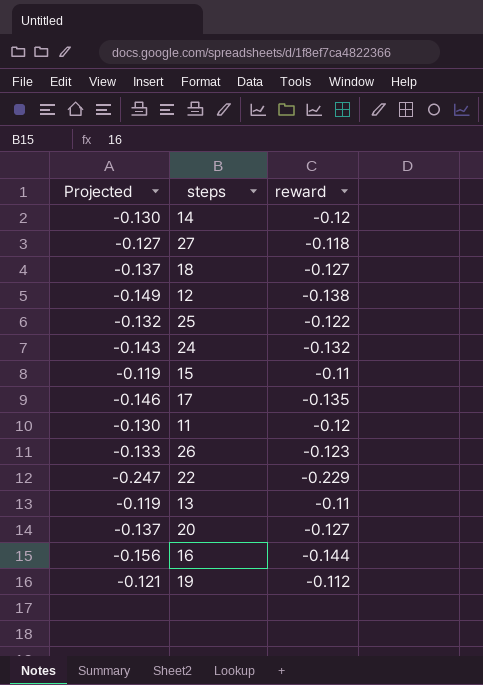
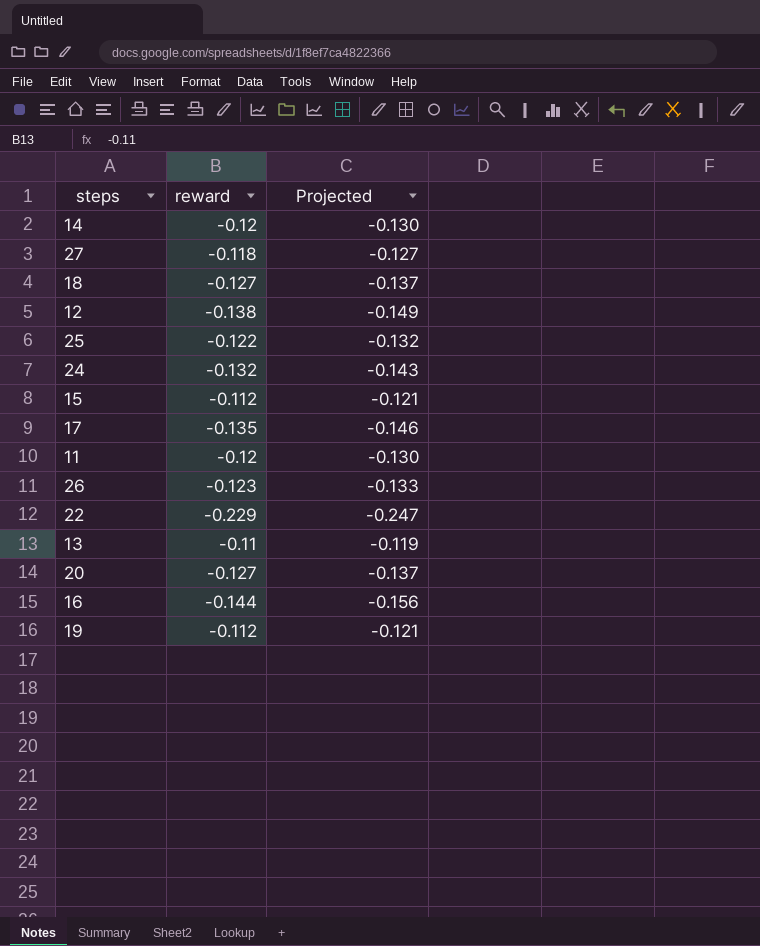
column Projected | position: 1 -> 3
15 | reward: -0.11 -> -0.112
15 | Projected: -0.119 -> -0.121

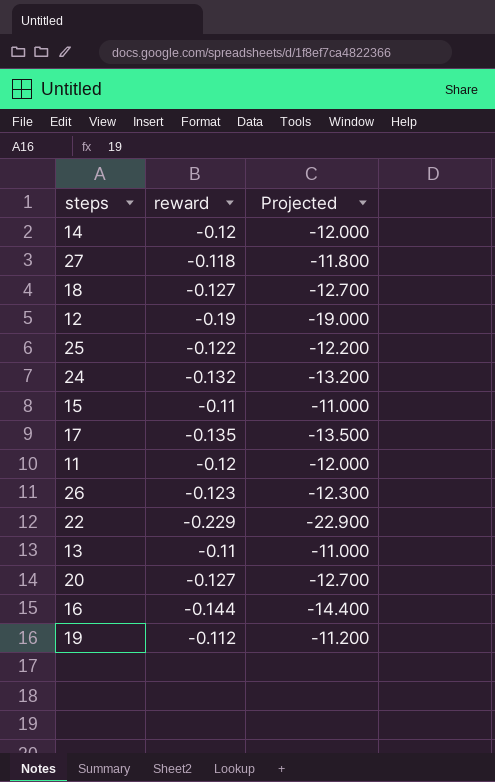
column Projected | formula: [reward] * 1.08 -> [reward] * 100
12 | reward: -0.138 -> -0.19
15 | reward: -0.112 -> -0.11

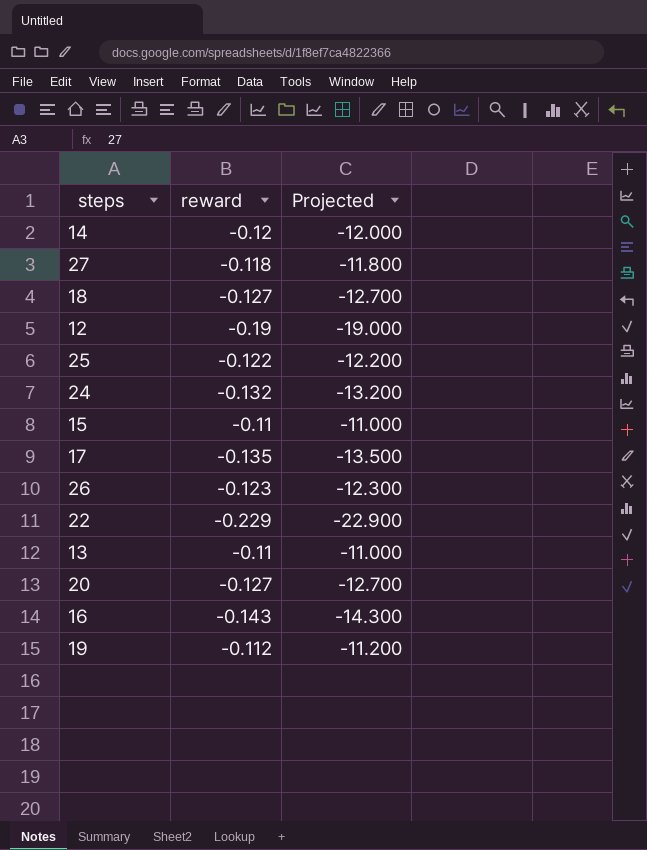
row 11: -0.12 | -12.000 -> none
16 | reward: -0.144 -> -0.143
16 | Projected: -14.400 -> -14.300

